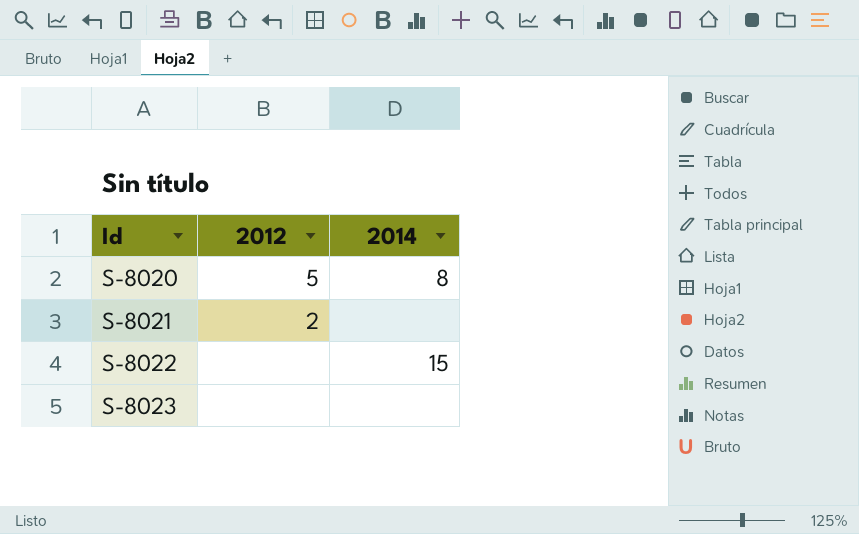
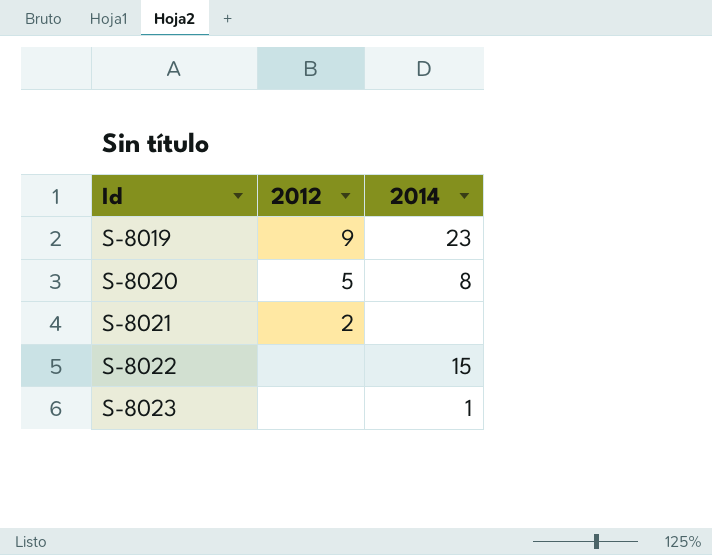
row S-8019: none -> 9 | 23
S-8023 | 2014: none -> 1

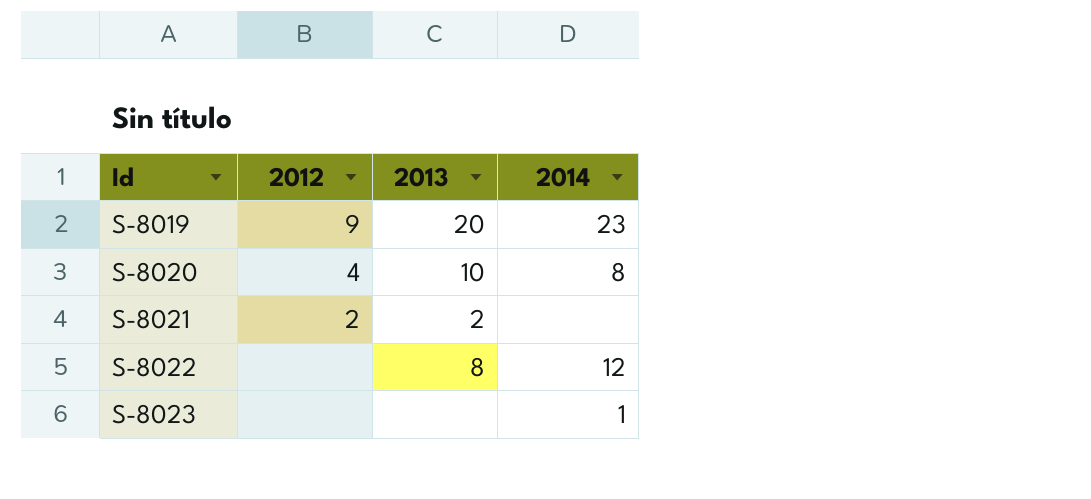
column 2013 | position: none -> 3
S-8020 | 2012: 5 -> 4
S-8022 | 2014: 15 -> 12

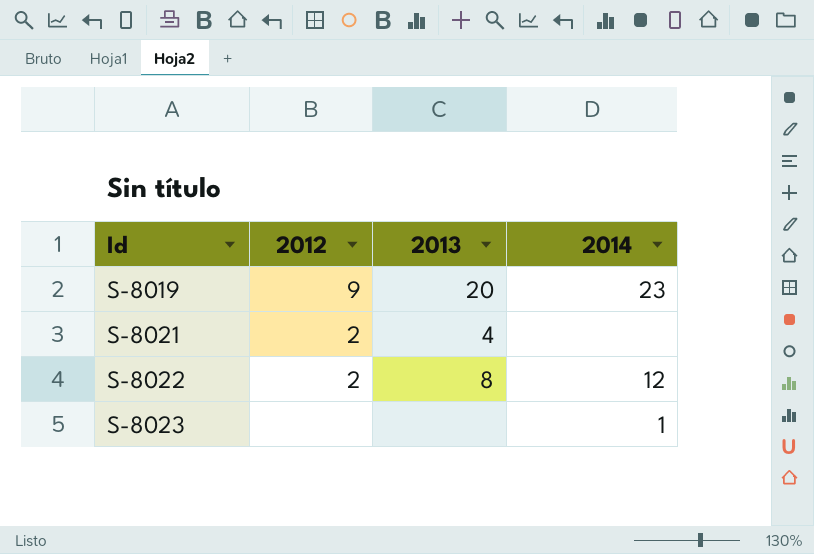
row S-8020: 4 | 10 | 8 -> none
S-8021 | 2013: 2 -> 4
S-8022 | 2012: none -> 2

